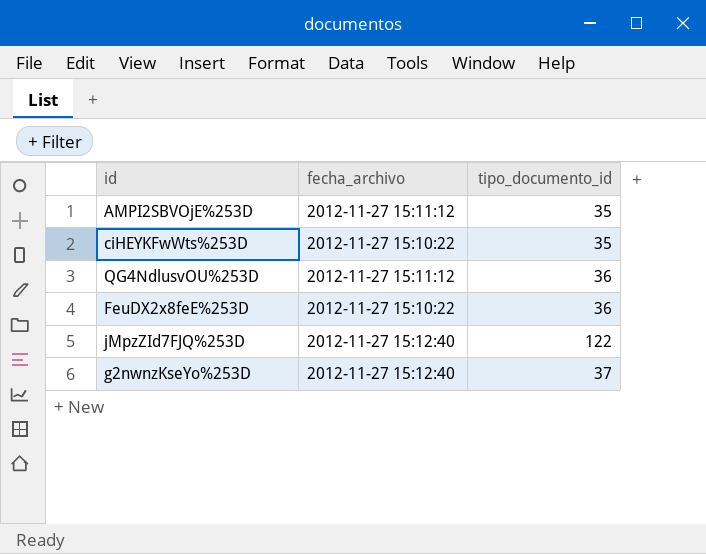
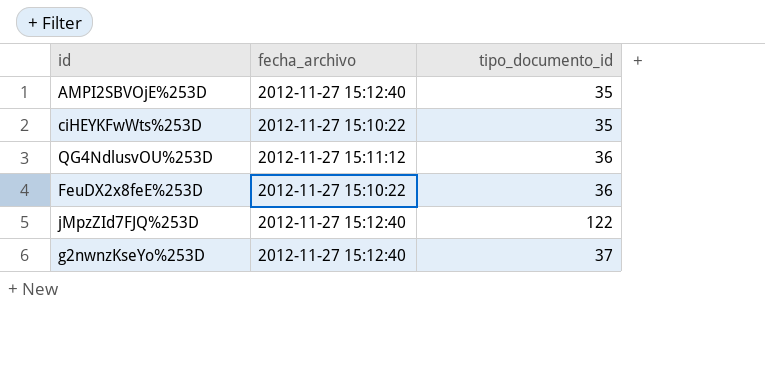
AMPI2SBVOjE%253D | fecha_archivo: 2012-11-27 15:11:12 -> 2012-11-27 15:12:40

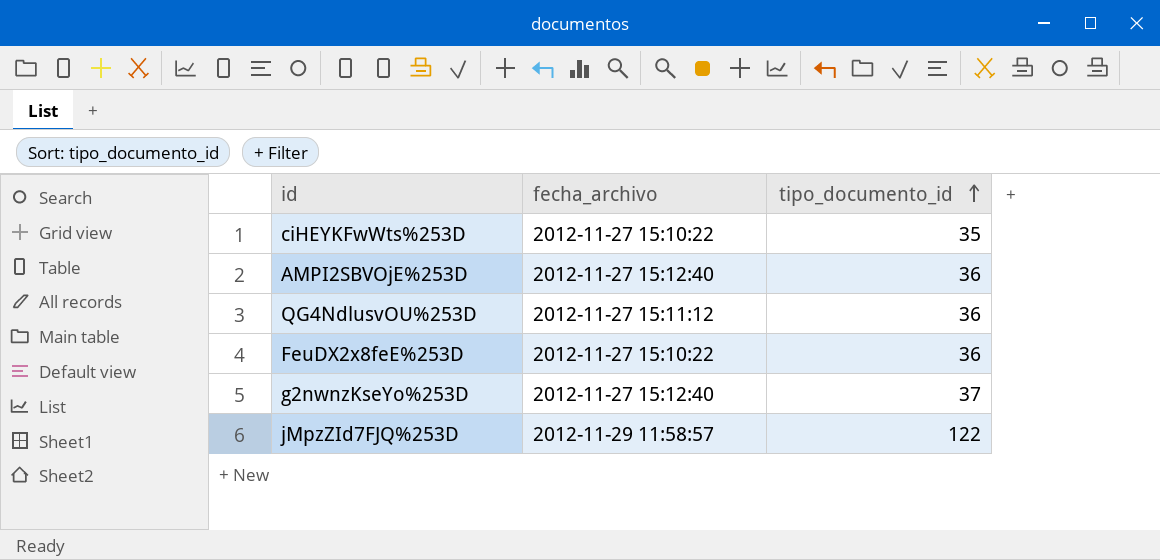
row order: none -> tipo_documento_id ascending
AMPI2SBVOjE%253D | tipo_documento_id: 35 -> 36
jMpzZId7FJQ%253D | fecha_archivo: 2012-11-27 15:12:40 -> 2012-11-29 11:58:57

